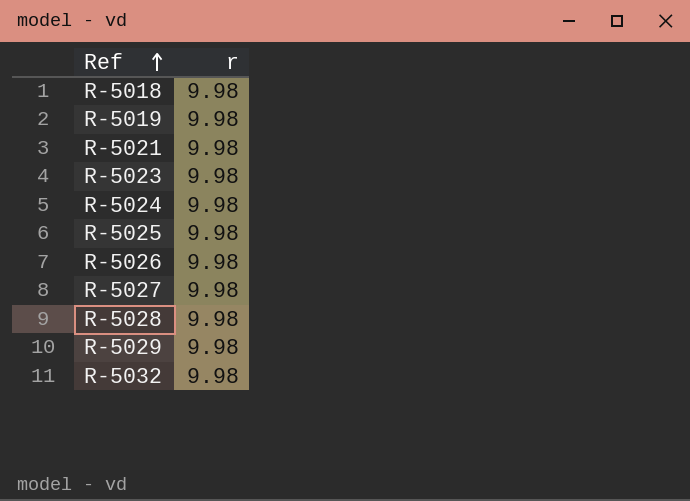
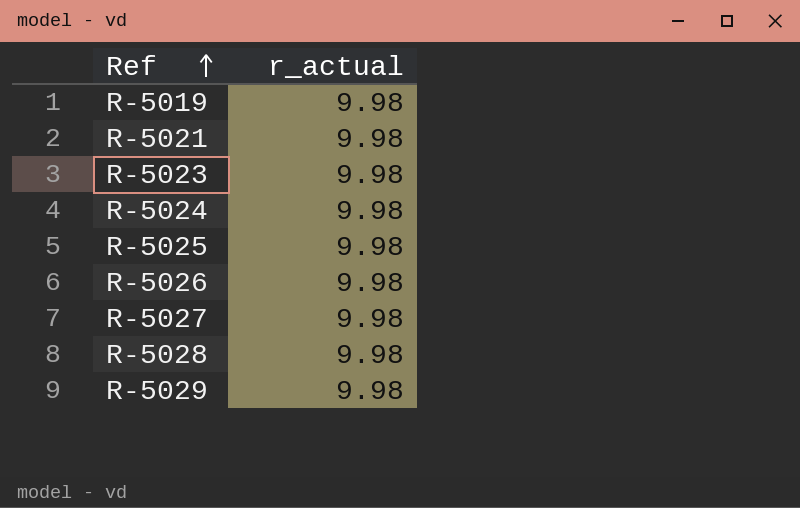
column name: r -> r_actual
row R-5018: 9.98 -> none
row R-5032: 9.98 -> none

